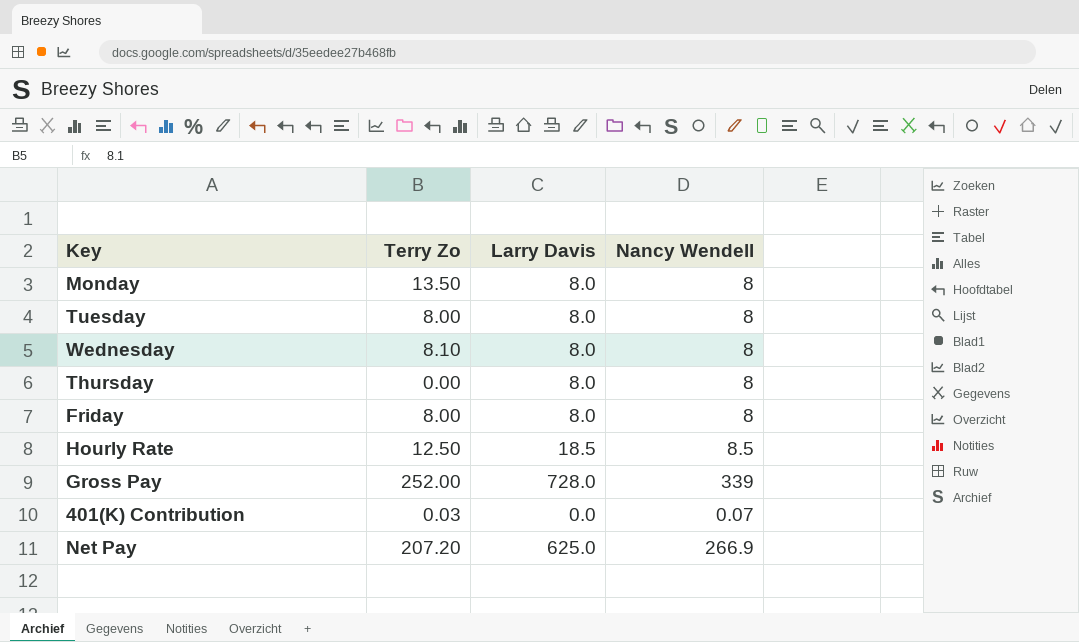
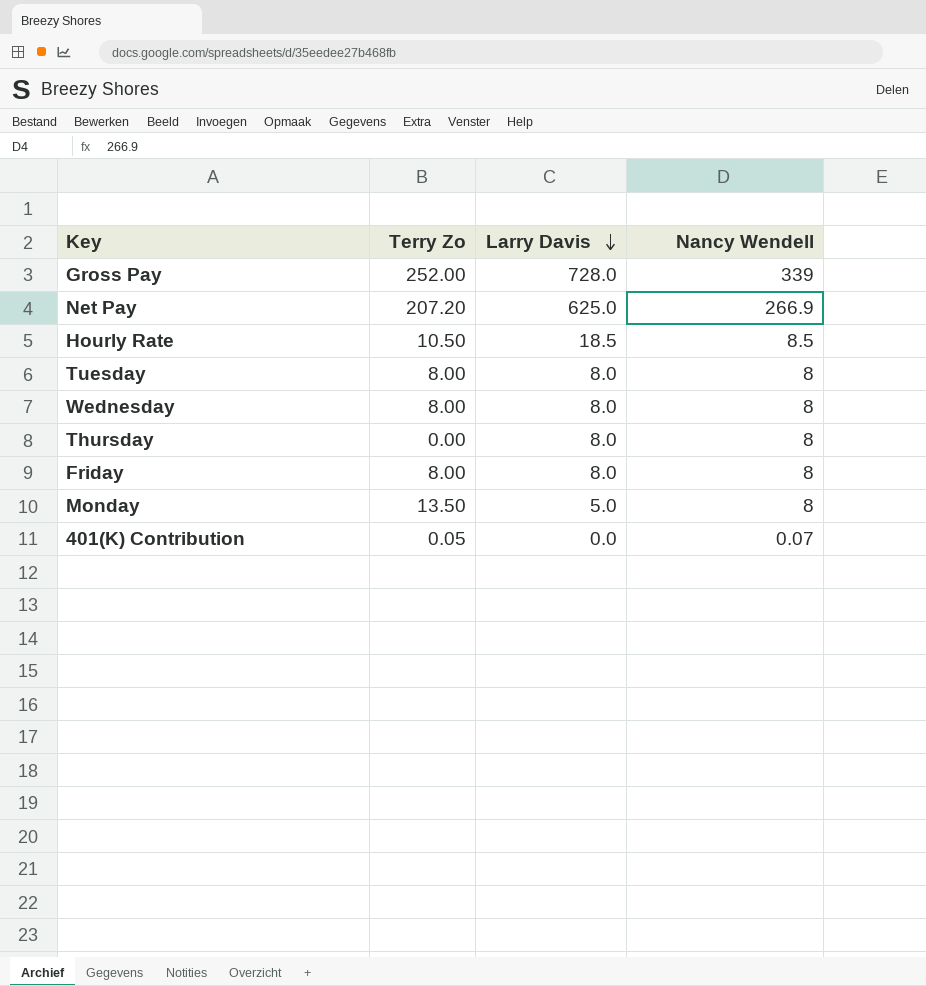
row order: none -> Larry Davis descending
Hourly Rate | Terry Zo: 12.50 -> 10.50
Wednesday | Terry Zo: 8.10 -> 8.00
Monday | Larry Davis: 8.0 -> 5.0
401(K) Contribution | Terry Zo: 0.03 -> 0.05

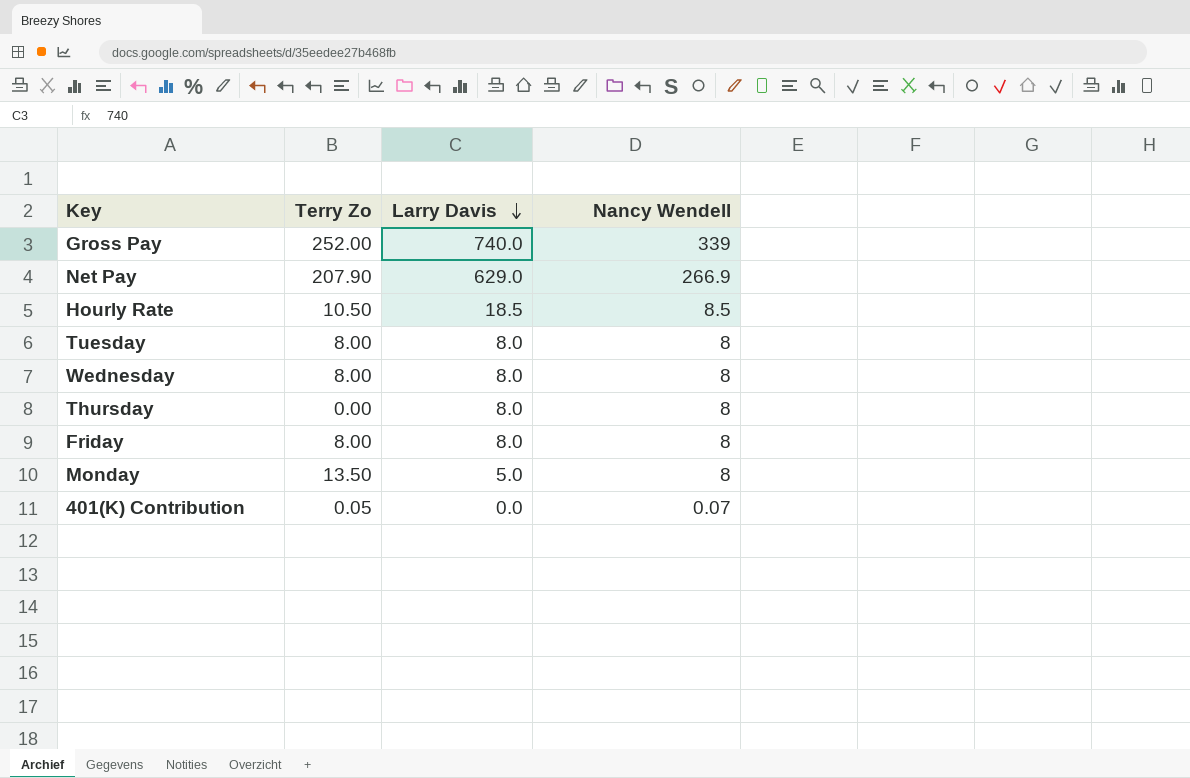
Gross Pay | Larry Davis: 728.0 -> 740.0
Net Pay | Terry Zo: 207.20 -> 207.90
Net Pay | Larry Davis: 625.0 -> 629.0

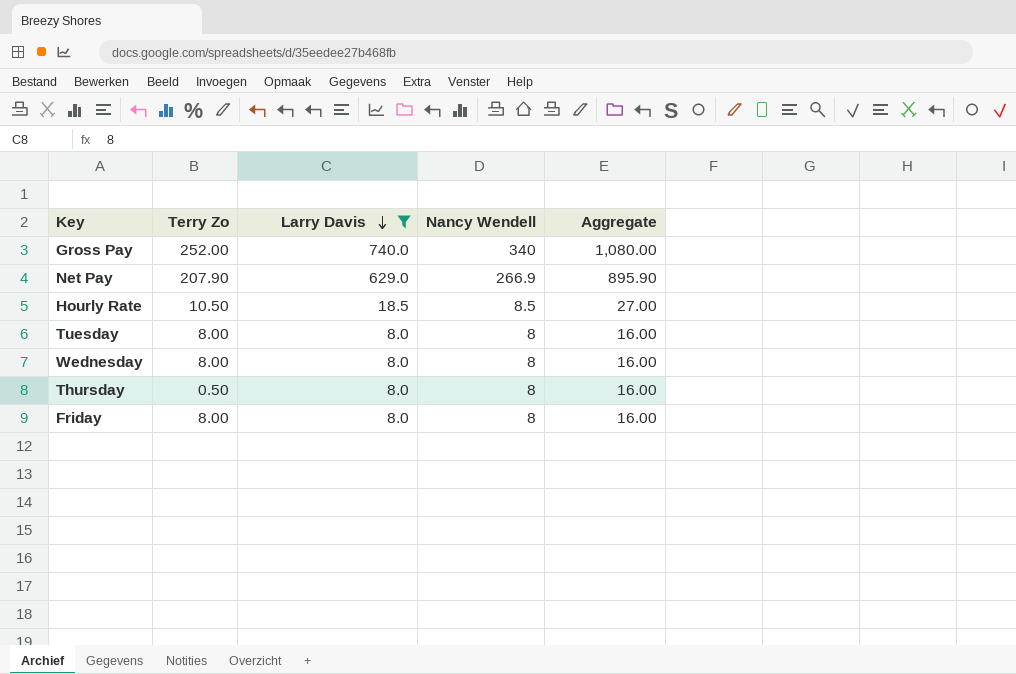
filter: none -> Larry Davis >= 8.0
column Aggregate | formula: none -> [Larry Davis] + [Nancy Wendell]
Gross Pay | Nancy Wendell: 339 -> 340
Thursday | Terry Zo: 0.00 -> 0.50

